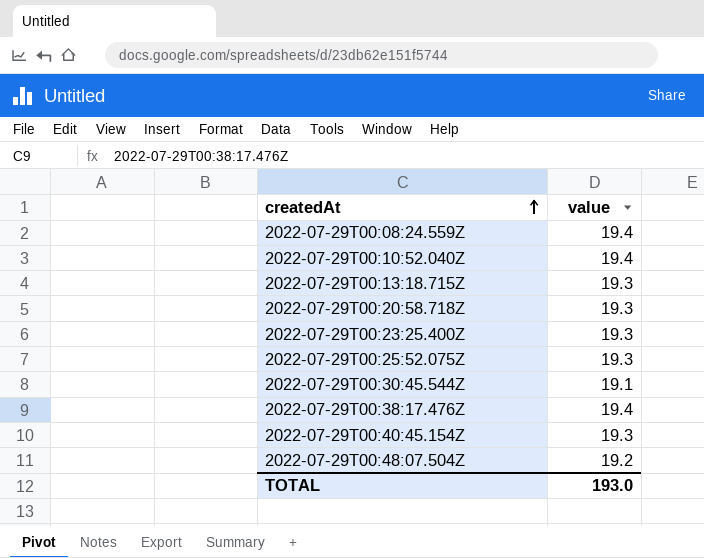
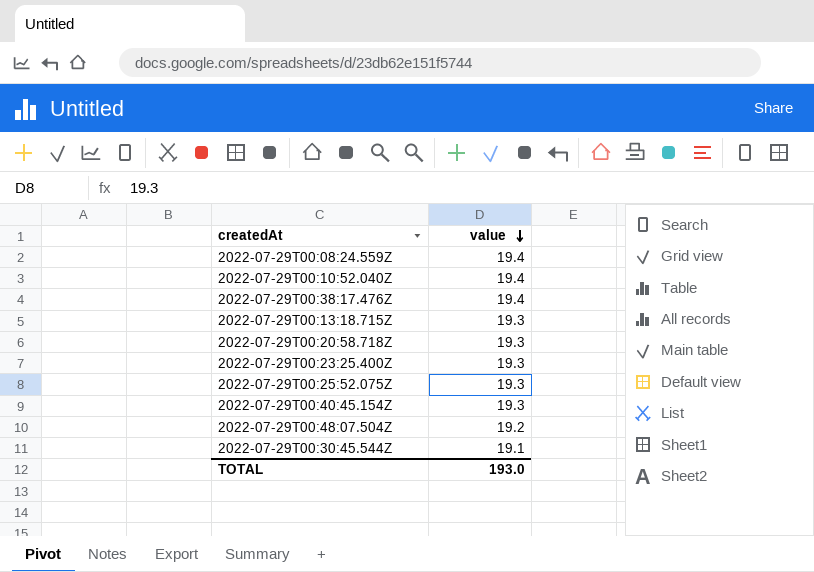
row order: createdAt ascending -> value descending

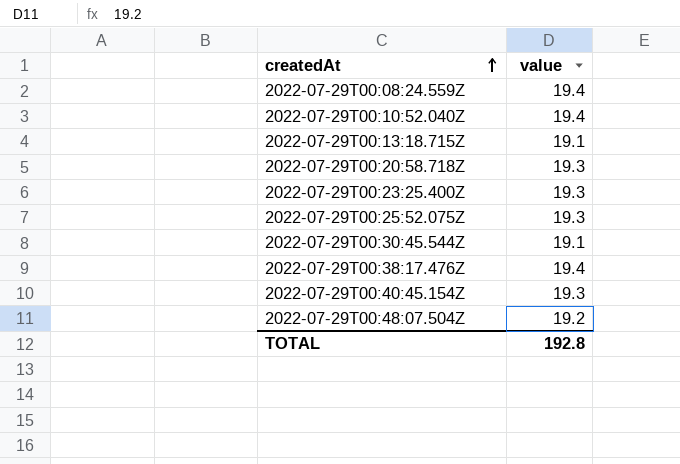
row order: value descending -> createdAt ascending
2022-07-29T00:13:18.715Z | value: 19.3 -> 19.1
TOTAL | value: 193.0 -> 192.8

